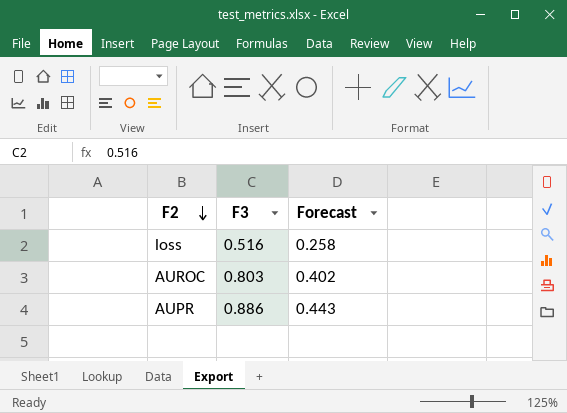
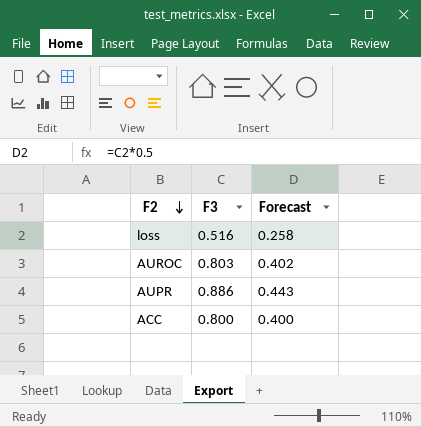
row ACC: none -> 0.800 | 0.400

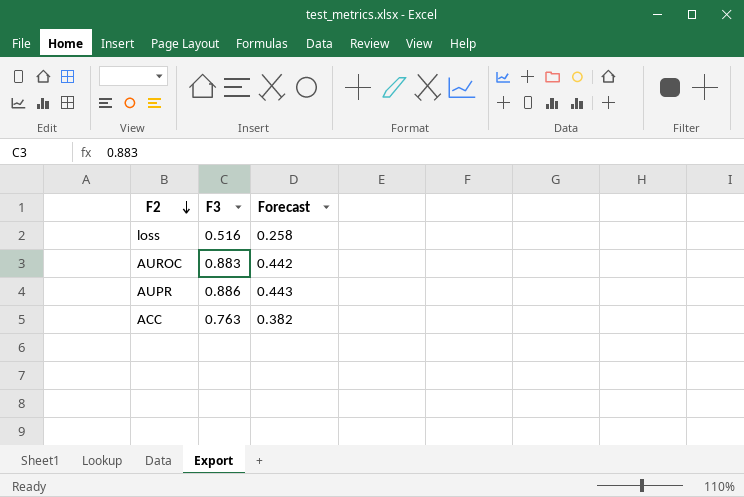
AUROC | F3: 0.803 -> 0.883
AUROC | Forecast: 0.402 -> 0.442
ACC | F3: 0.800 -> 0.763
ACC | Forecast: 0.400 -> 0.382

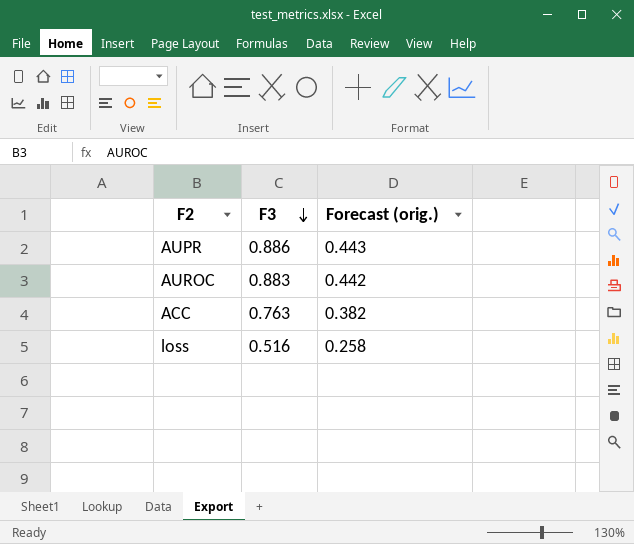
row order: F2 descending -> F3 descending
column name: Forecast -> Forecast (orig.)

